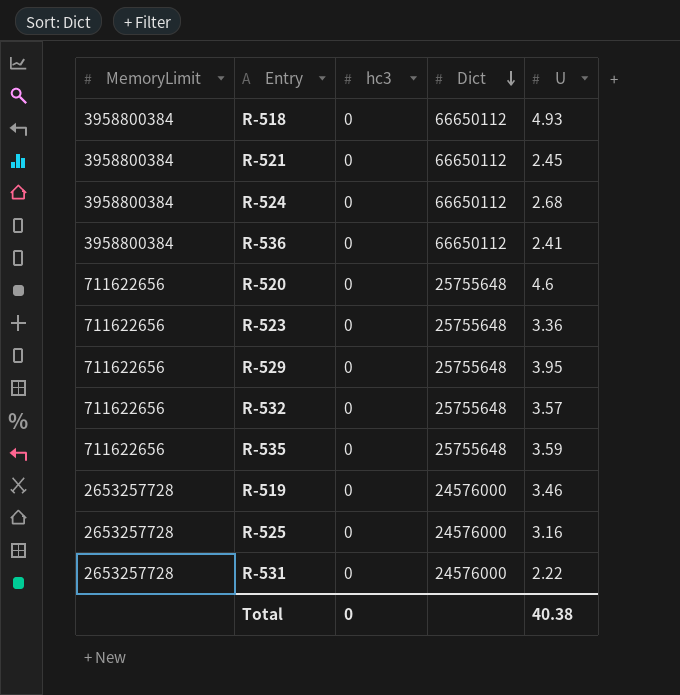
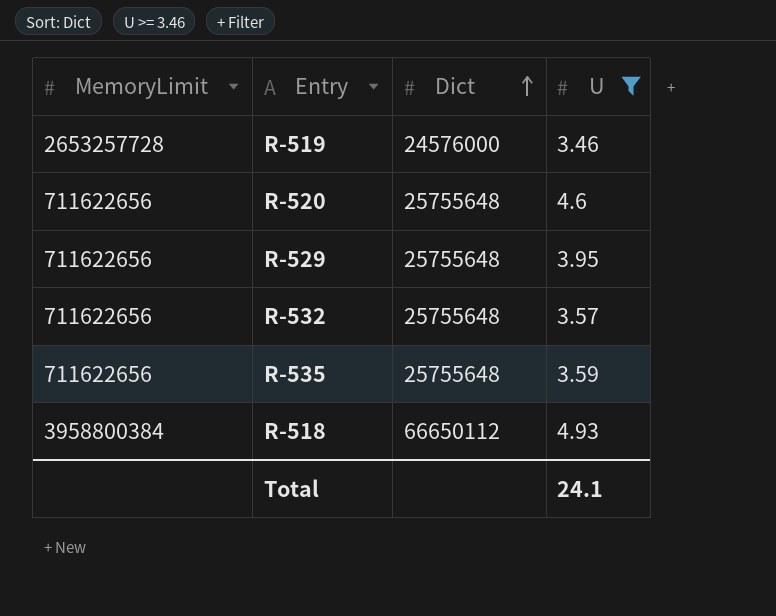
filter: none -> U >= 3.46
row order: Dict descending -> Dict ascending
column hc3 | position: 3 -> none
Total | U: 40.38 -> 24.1

